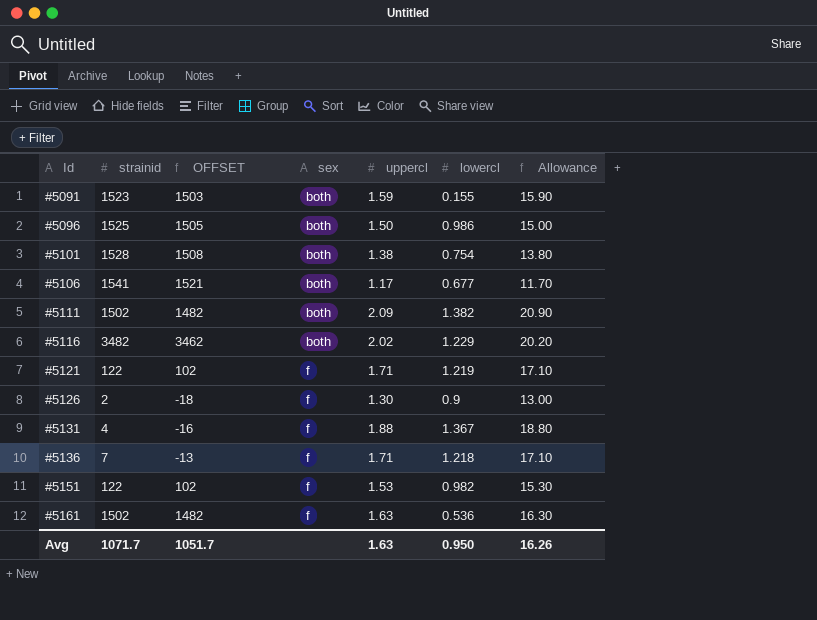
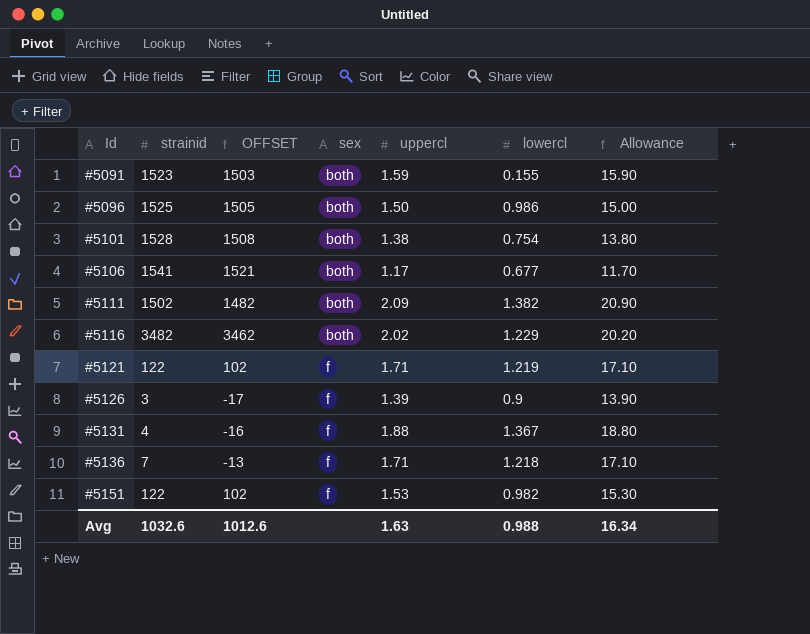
row #5161: 1502 | 1482 | f | 1.63 | 0.536 | 16.30 -> none
#5126 | strainid: 2 -> 3
#5126 | OFFSET: -18 -> -17
#5126 | uppercl: 1.30 -> 1.39
#5126 | Allowance: 13.00 -> 13.90
Avg | strainid: 1071.7 -> 1032.6
Avg | OFFSET: 1051.7 -> 1012.6
Avg | lowercl: 0.950 -> 0.988
Avg | Allowance: 16.26 -> 16.34

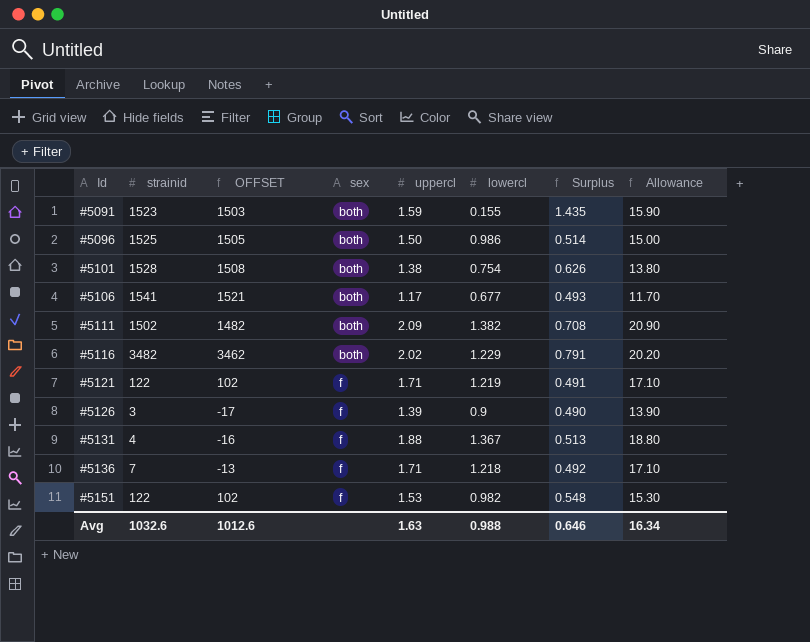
column Surplus | formula: none -> [uppercl] - [lowercl]

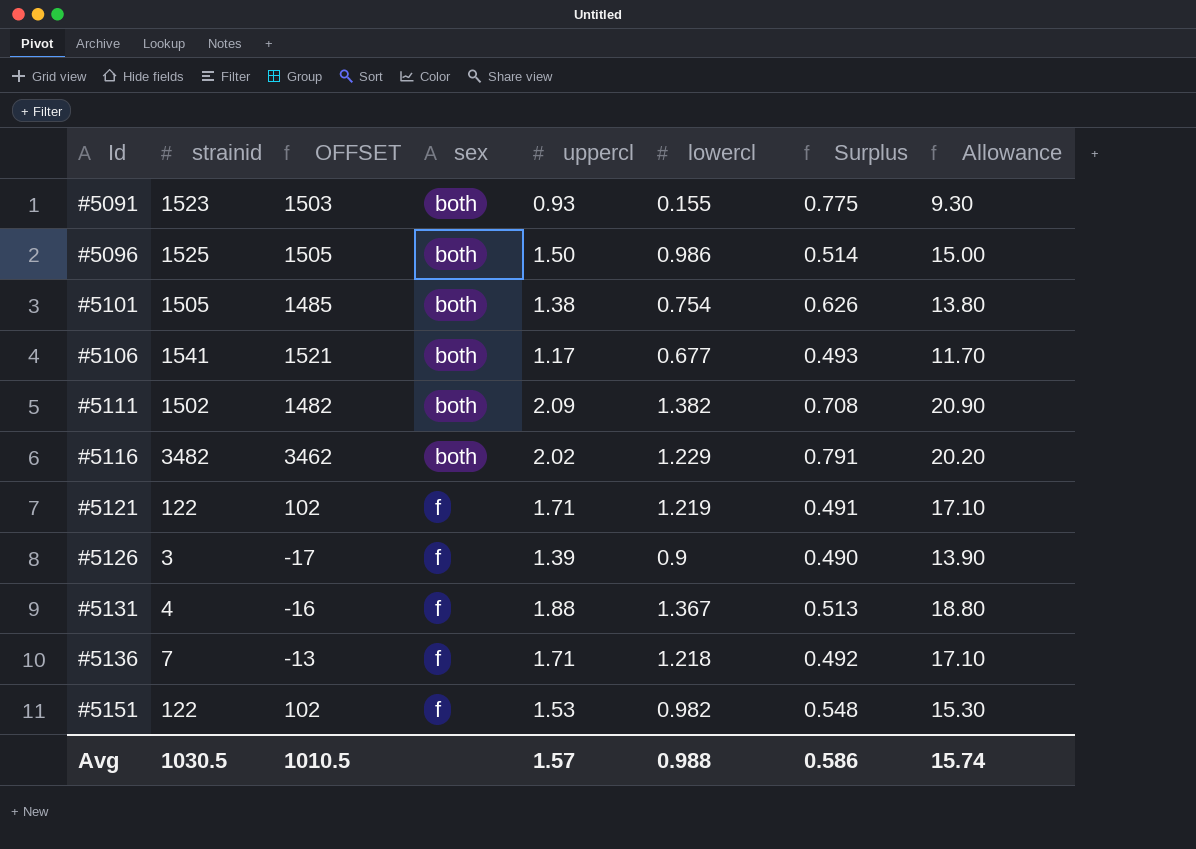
#5091 | uppercl: 1.59 -> 0.93
#5091 | Surplus: 1.435 -> 0.775
#5091 | Allowance: 15.90 -> 9.30
#5101 | strainid: 1528 -> 1505
#5101 | OFFSET: 1508 -> 1485
Avg | strainid: 1032.6 -> 1030.5
Avg | OFFSET: 1012.6 -> 1010.5
Avg | uppercl: 1.63 -> 1.57
Avg | Surplus: 0.646 -> 0.586
Avg | Allowance: 16.34 -> 15.74

